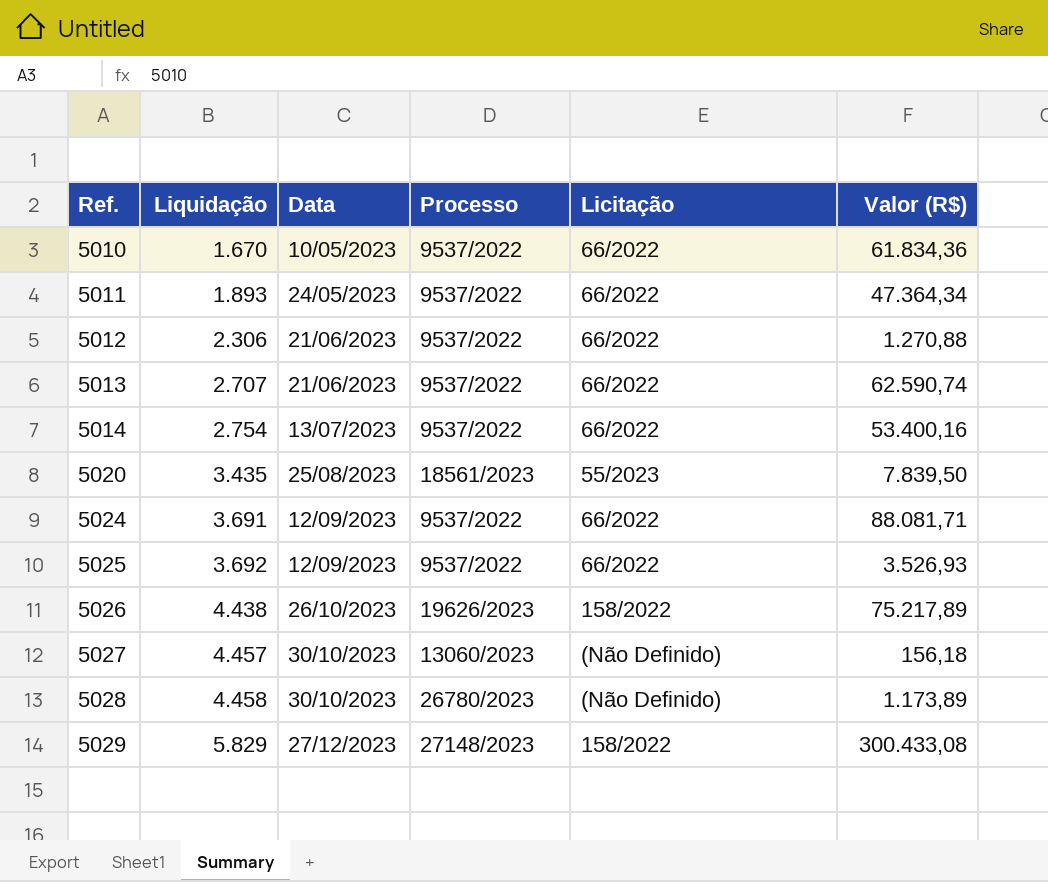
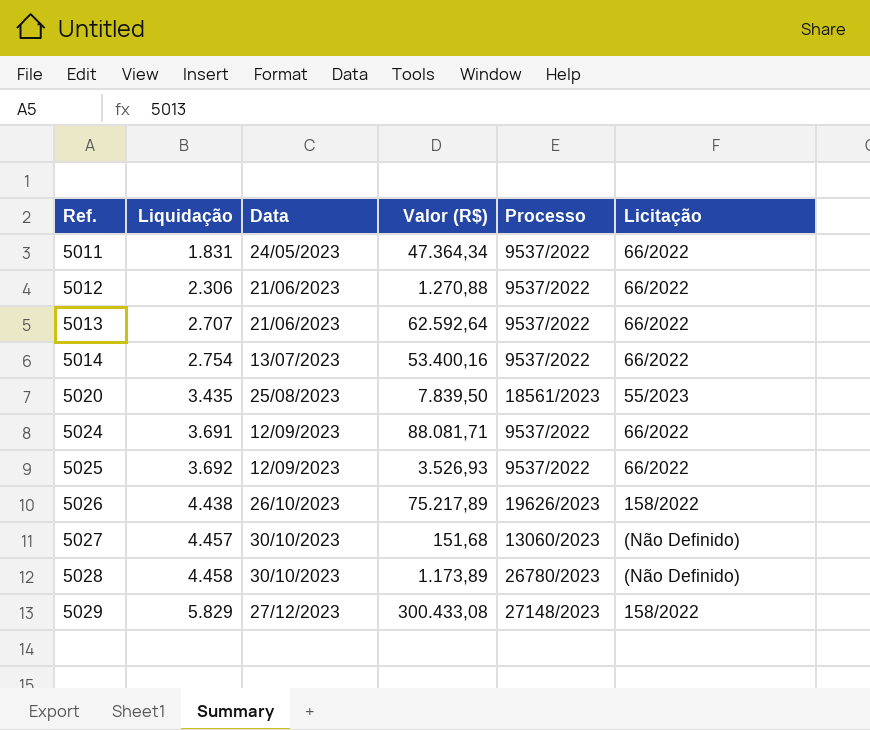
column Valor (R$) | position: 6 -> 4
row 5010: 1.670 | 10/05/2023 | 9537/2022 | 66/2022 | 61.834,36 -> none
5011 | Liquidação: 1.893 -> 1.831
5013 | Valor (R$): 62.590,74 -> 62.592,64
5027 | Valor (R$): 156,18 -> 151,68

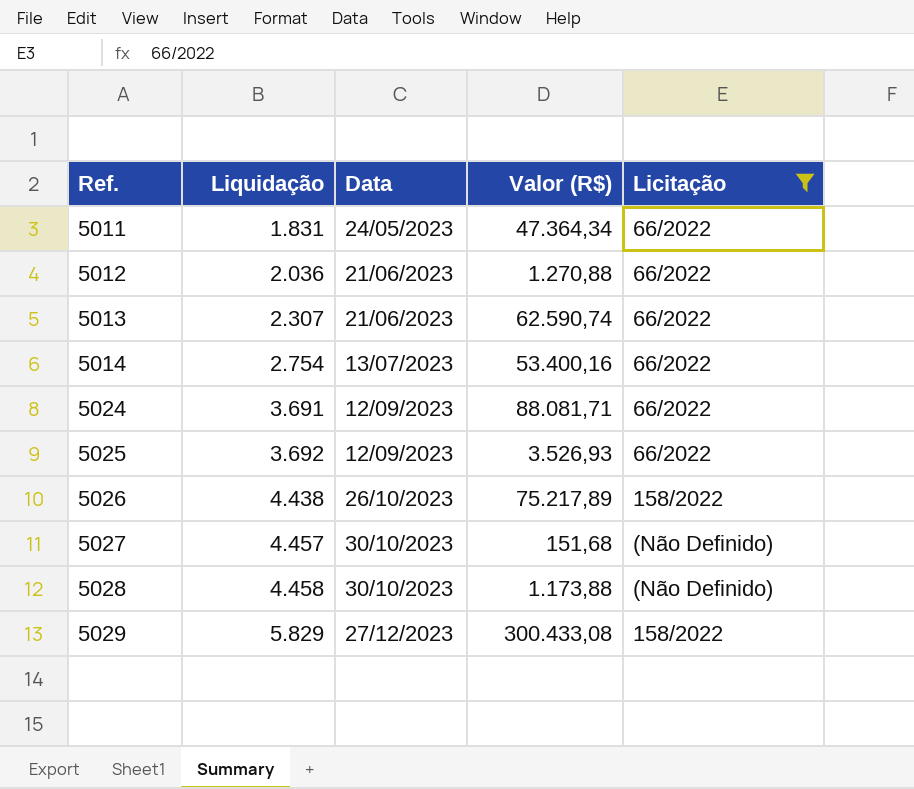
filter: none -> Licitação != 55/2023
column Processo | position: 5 -> none
5012 | Liquidação: 2.306 -> 2.036
5013 | Liquidação: 2.707 -> 2.307
5013 | Valor (R$): 62.592,64 -> 62.590,74
5028 | Valor (R$): 1.173,89 -> 1.173,88

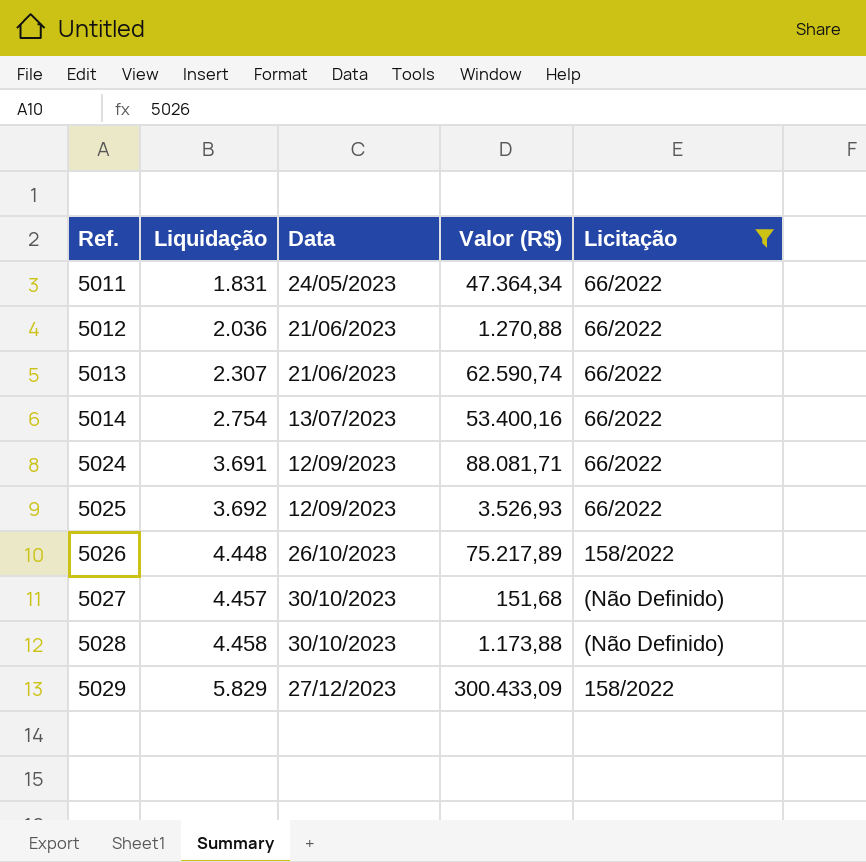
5026 | Liquidação: 4.438 -> 4.448
5029 | Valor (R$): 300.433,08 -> 300.433,09

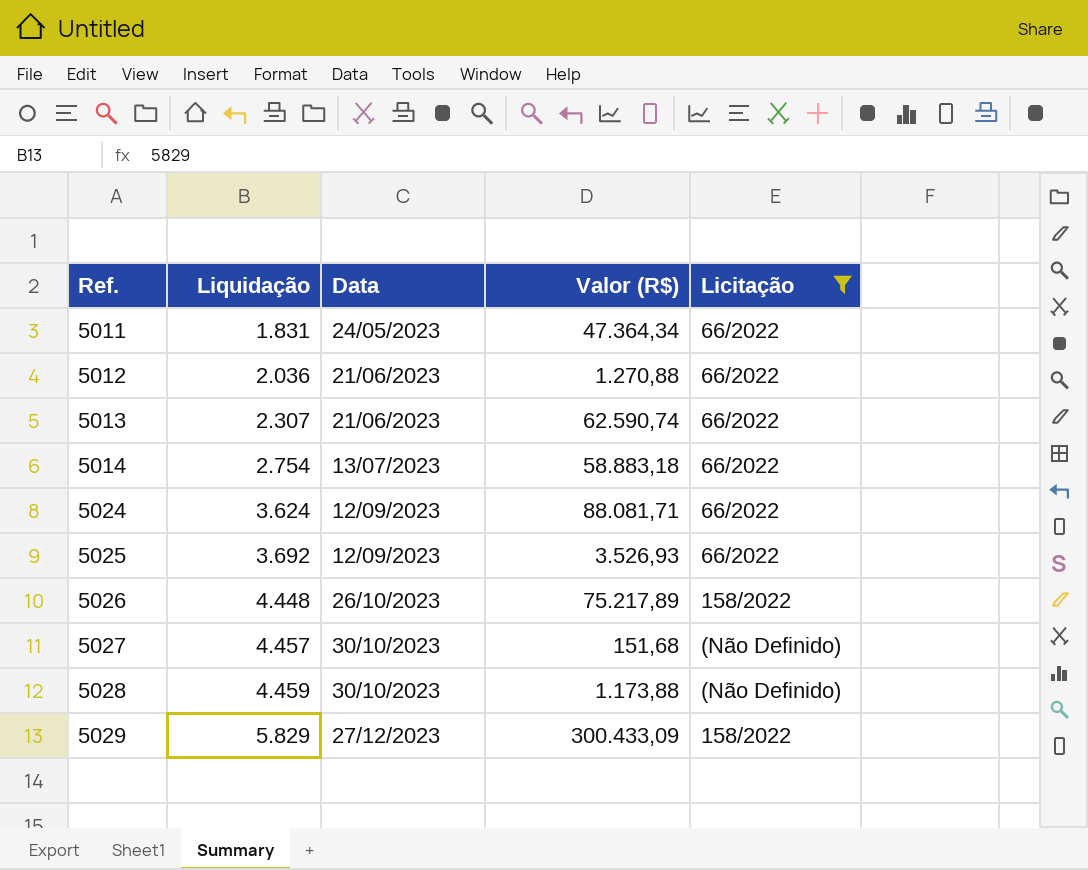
5014 | Valor (R$): 53.400,16 -> 58.883,18
5024 | Liquidação: 3.691 -> 3.624
5028 | Liquidação: 4.458 -> 4.459

